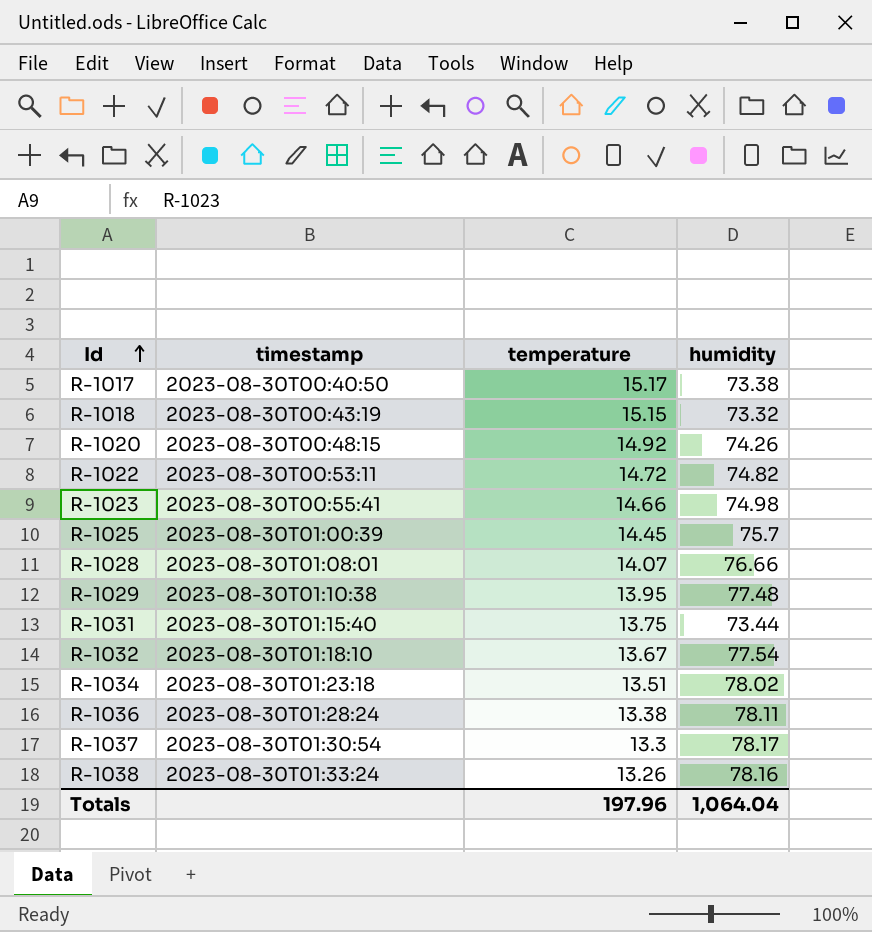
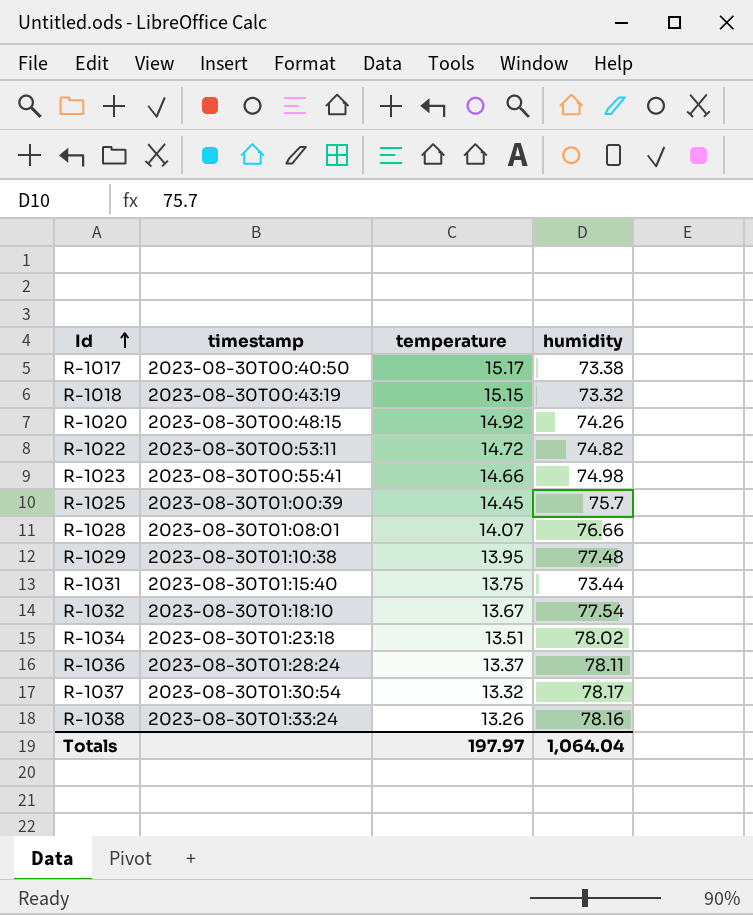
R-1036 | temperature: 13.38 -> 13.37
R-1037 | temperature: 13.3 -> 13.32
Totals | temperature: 197.96 -> 197.97

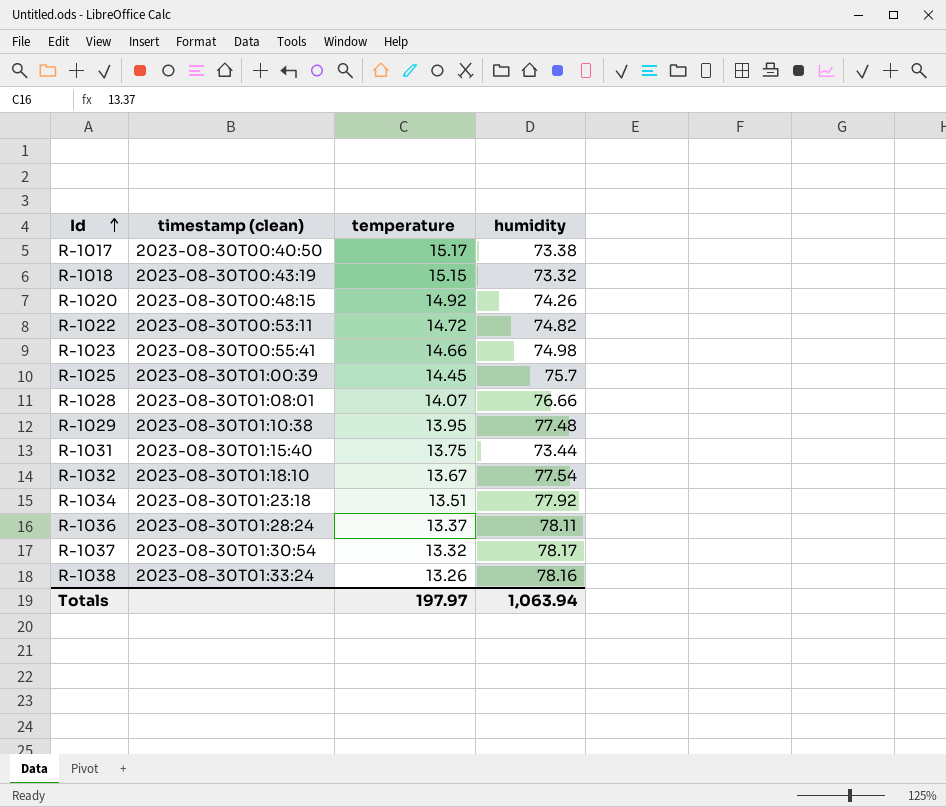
column name: timestamp -> timestamp (clean)
R-1034 | humidity: 78.02 -> 77.92
Totals | humidity: 1,064.04 -> 1,063.94

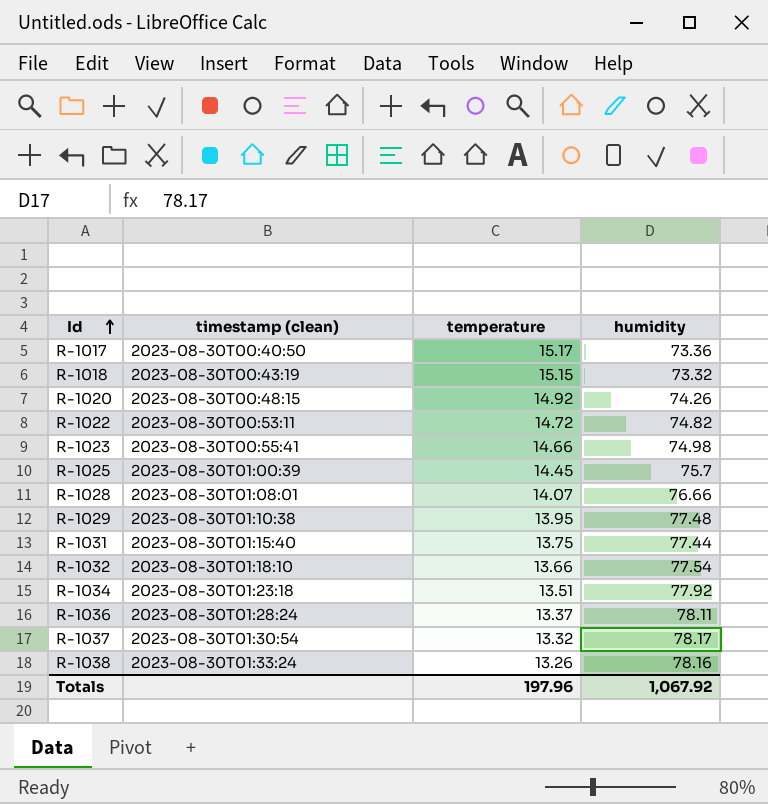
R-1017 | humidity: 73.38 -> 73.36
R-1031 | humidity: 73.44 -> 77.44
R-1032 | temperature: 13.67 -> 13.66
Totals | temperature: 197.97 -> 197.96
Totals | humidity: 1,063.94 -> 1,067.92

